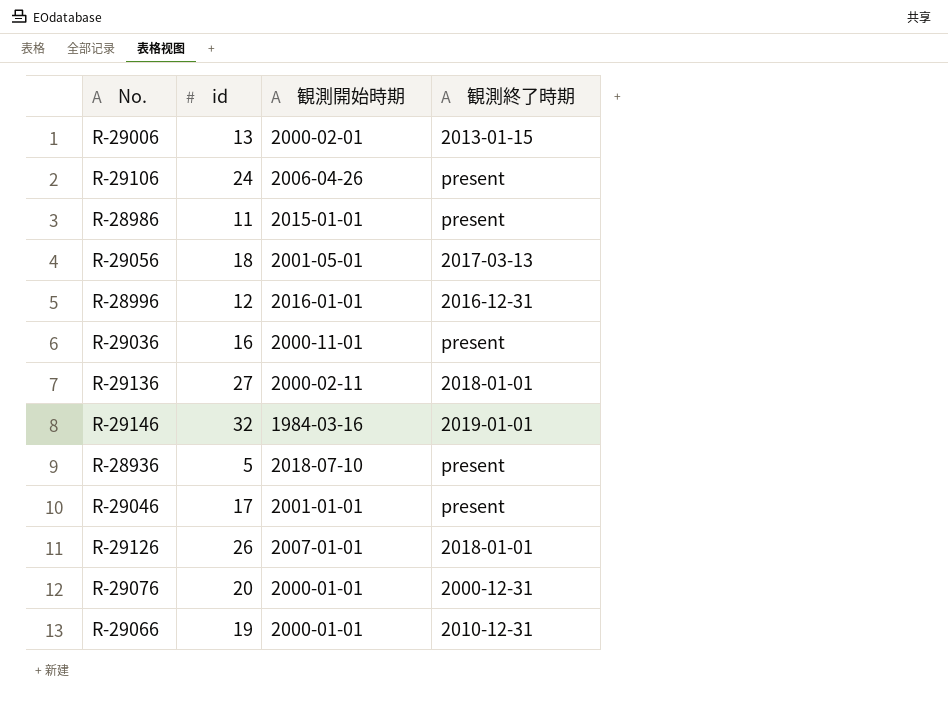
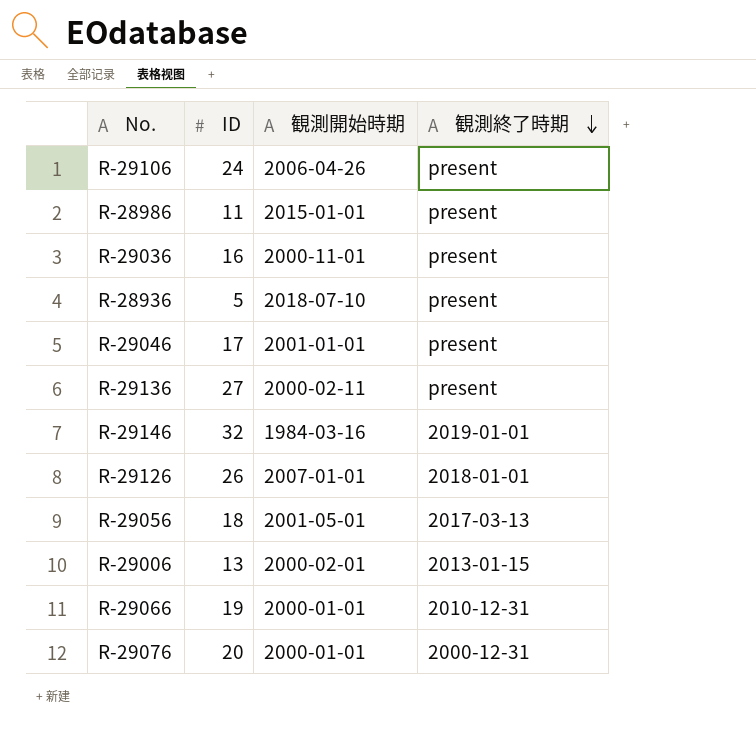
row order: none -> 観測終了時期 descending
column name: id -> ID
row R-28996: 12 | 2016-01-01 | 2016-12-31 -> none
R-29136 | 観測終了時期: 2018-01-01 -> present

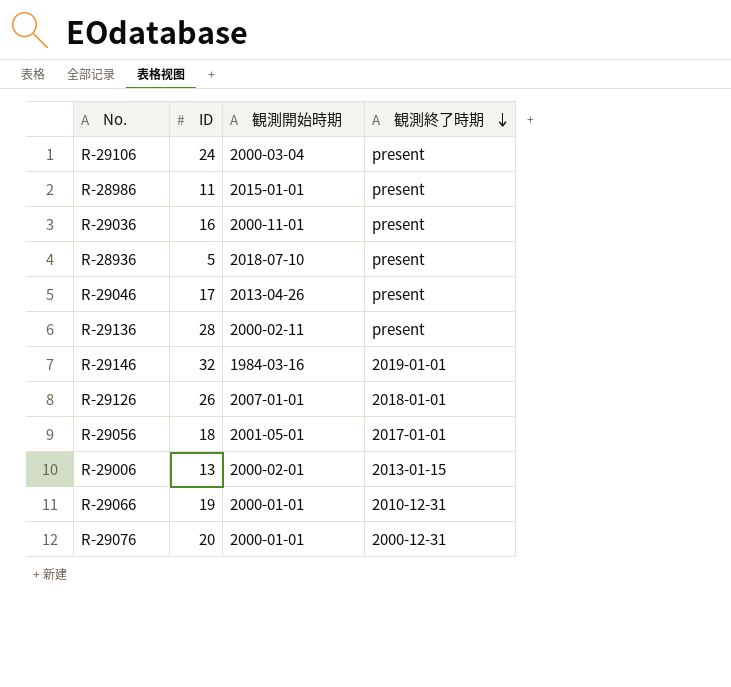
R-29106 | 観測開始時期: 2006-04-26 -> 2000-03-04
R-29046 | 観測開始時期: 2001-01-01 -> 2013-04-26
R-29136 | ID: 27 -> 28
R-29056 | 観測終了時期: 2017-03-13 -> 2017-01-01

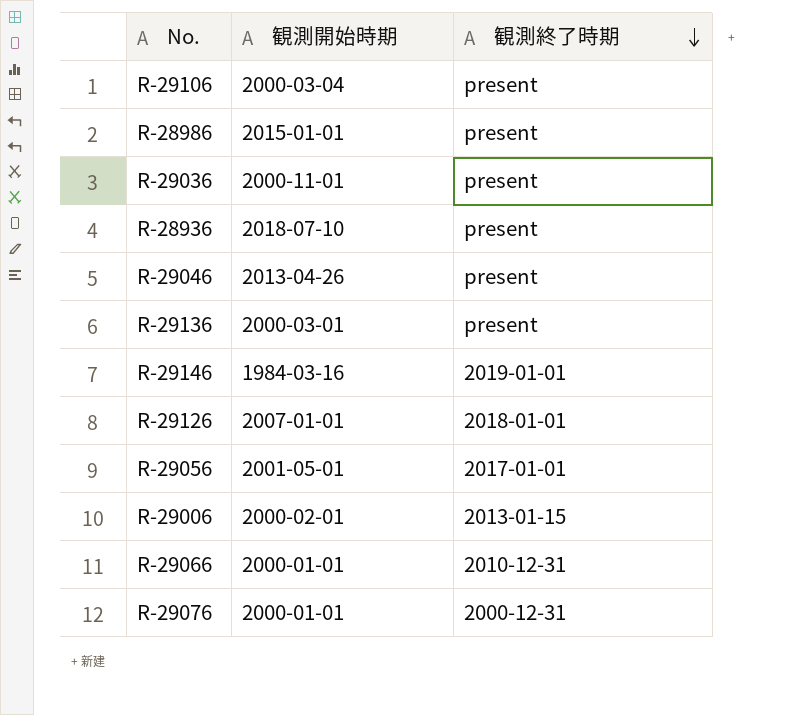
column ID | position: 2 -> none
R-29136 | 観測開始時期: 2000-02-11 -> 2000-03-01

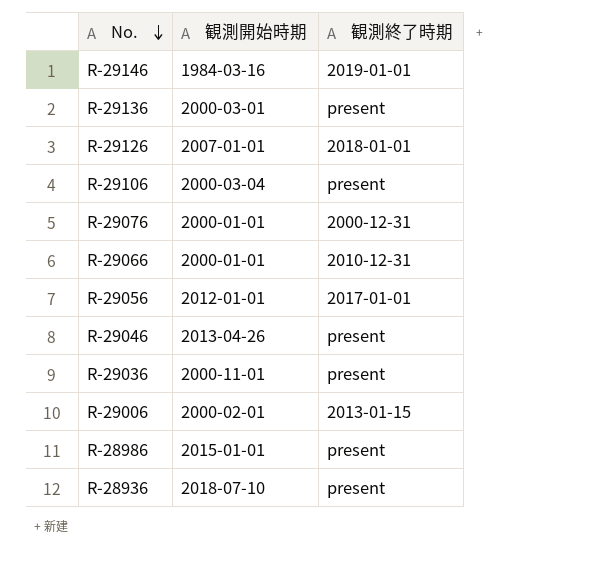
row order: 観測終了時期 descending -> No. descending
R-29056 | 観測開始時期: 2001-05-01 -> 2012-01-01

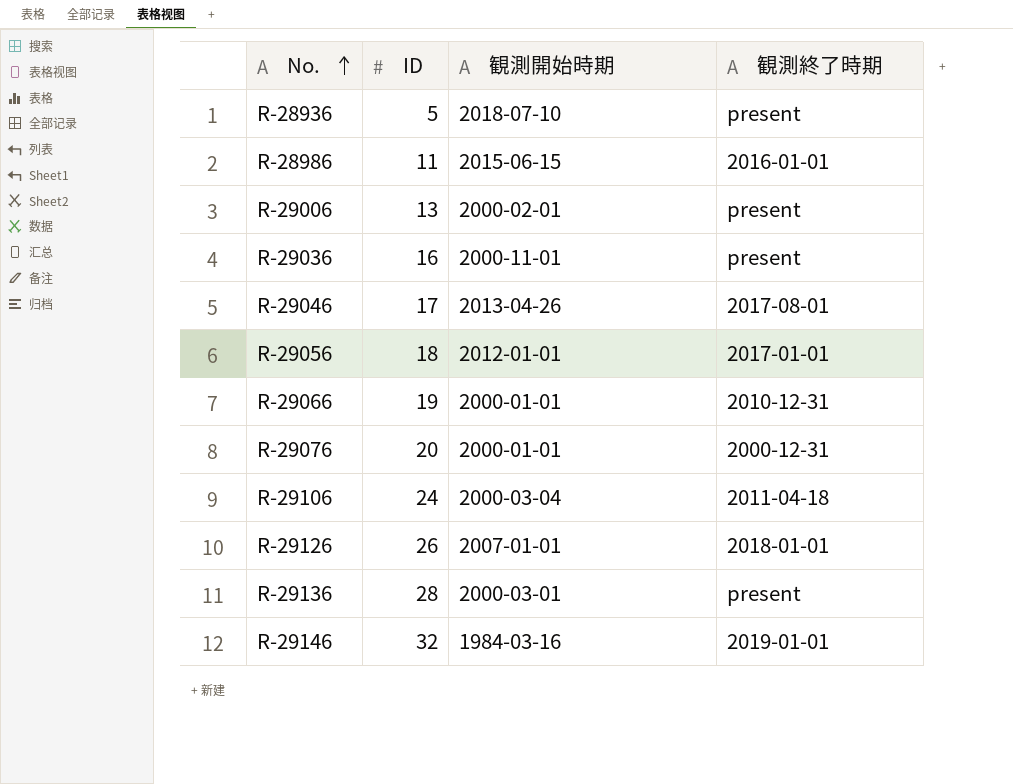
row order: No. descending -> No. ascending
column ID | position: none -> 2
R-28986 | 観測開始時期: 2015-01-01 -> 2015-06-15
R-28986 | 観測終了時期: present -> 2016-01-01
R-29006 | 観測終了時期: 2013-01-15 -> present
R-29046 | 観測終了時期: present -> 2017-08-01
R-29106 | 観測終了時期: present -> 2011-04-18

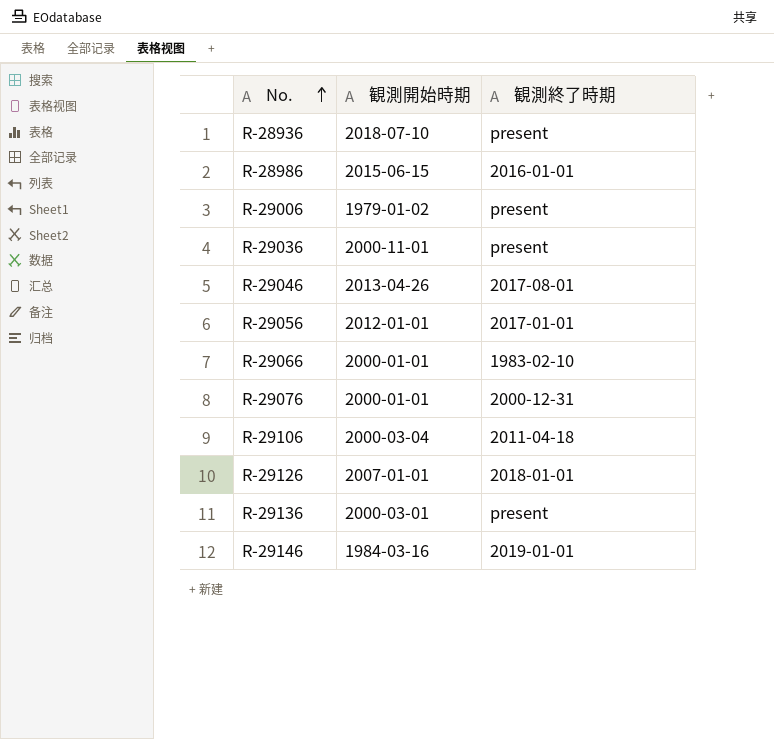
column ID | position: 2 -> none
R-29006 | 観測開始時期: 2000-02-01 -> 1979-01-02
R-29066 | 観測終了時期: 2010-12-31 -> 1983-02-10

